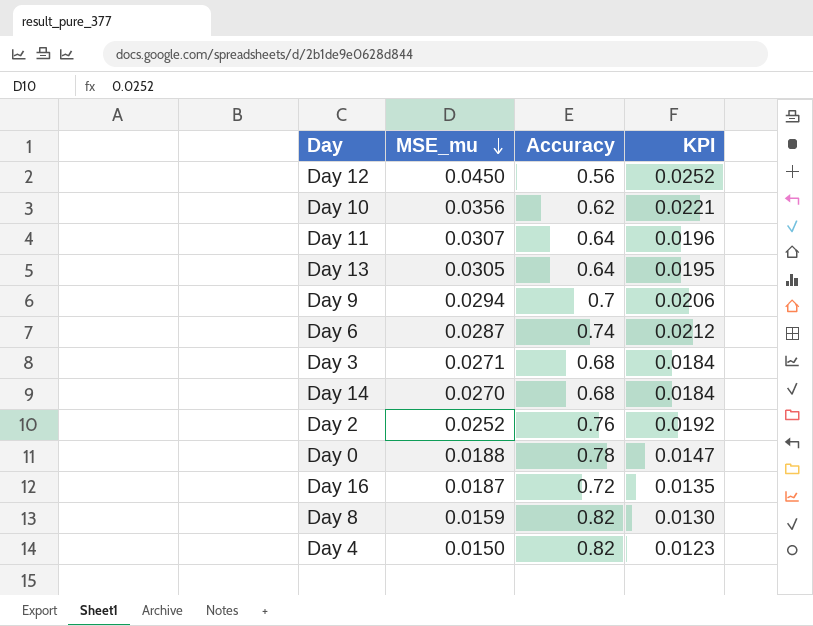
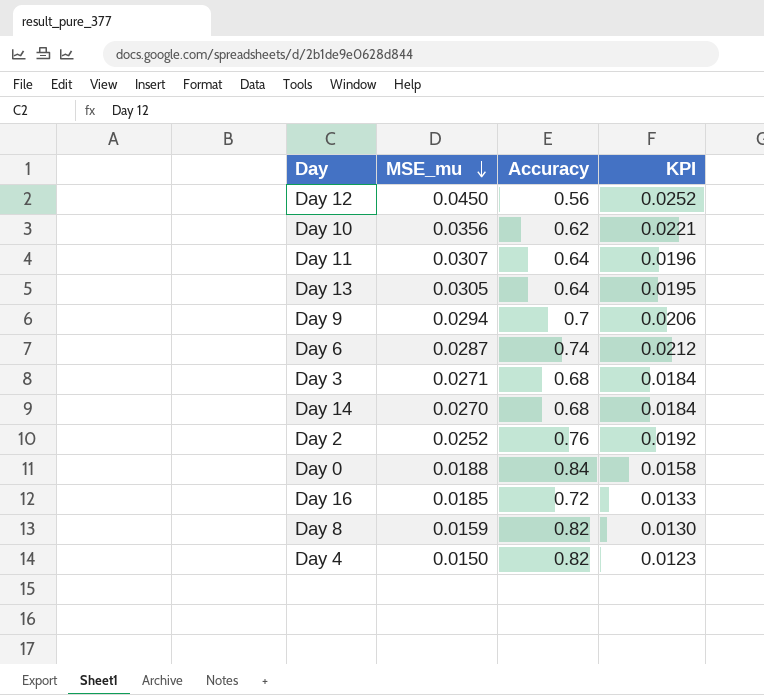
Day 0 | Accuracy: 0.78 -> 0.84
Day 0 | KPI: 0.0147 -> 0.0158
Day 16 | MSE_mu: 0.0187 -> 0.0185
Day 16 | KPI: 0.0135 -> 0.0133

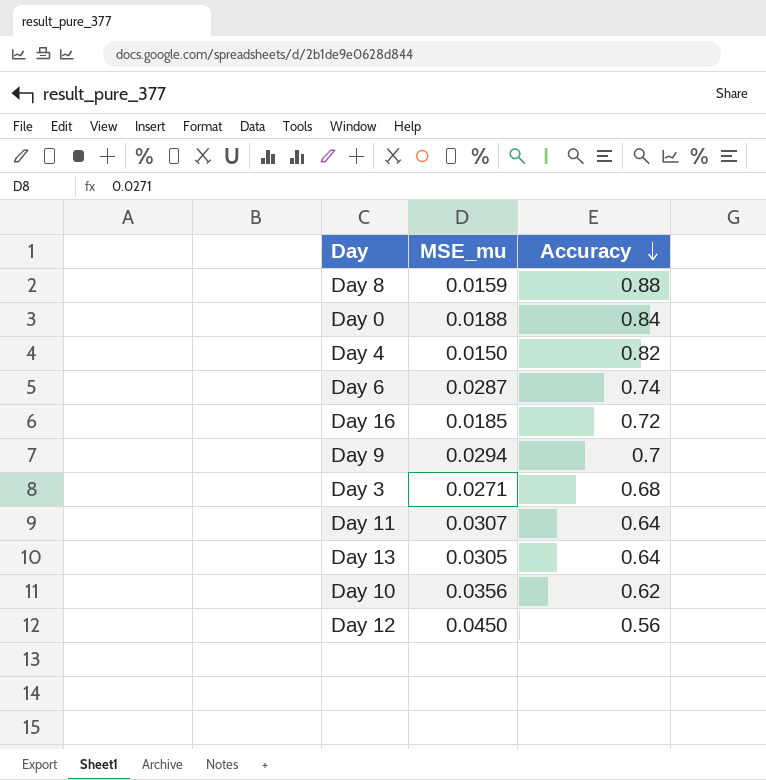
row order: MSE_mu descending -> Accuracy descending
column KPI | formula: [MSE_mu] * [Accuracy] -> none
row Day 14: 0.0270 | 0.68 | 0.0184 -> none
row Day 2: 0.0252 | 0.76 | 0.0192 -> none
Day 8 | Accuracy: 0.82 -> 0.88

